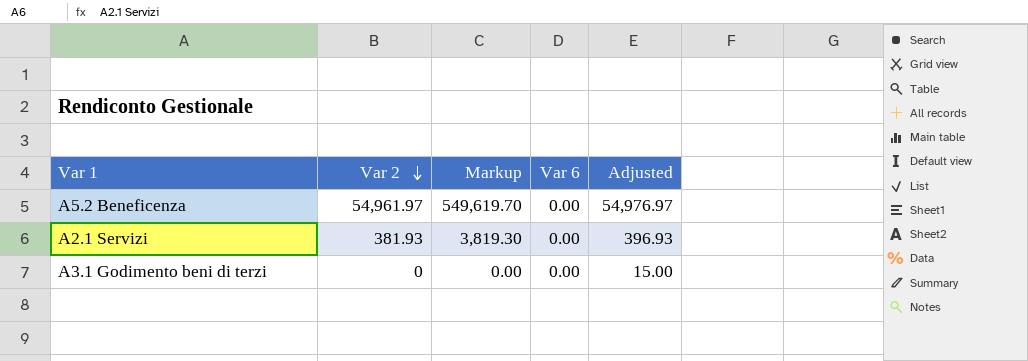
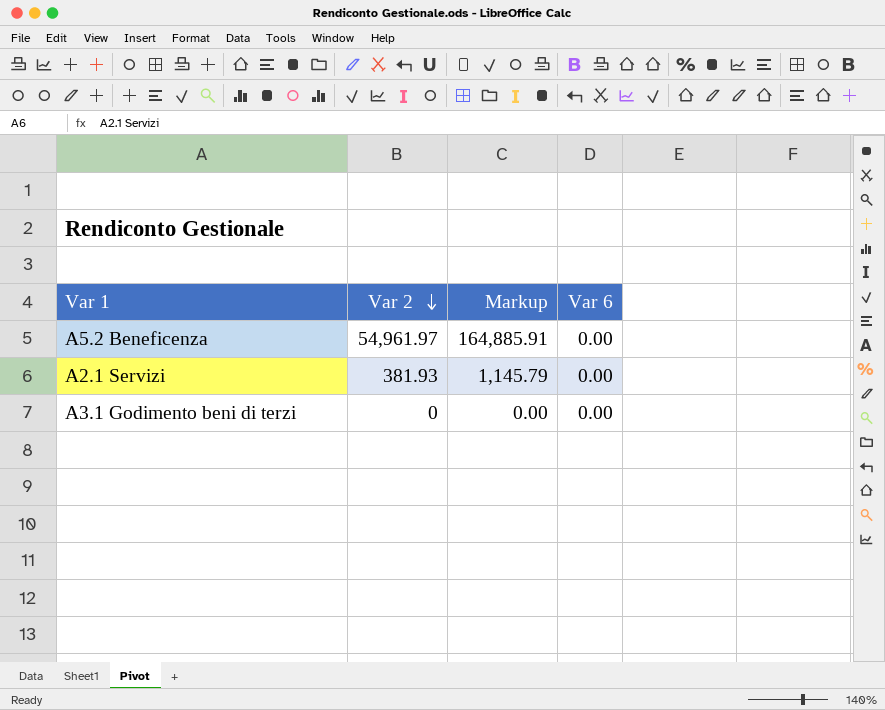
column Adjusted | formula: [Var 2] + 15 -> none
column Markup | formula: [Var 2] * 10 -> [Var 2] * 3

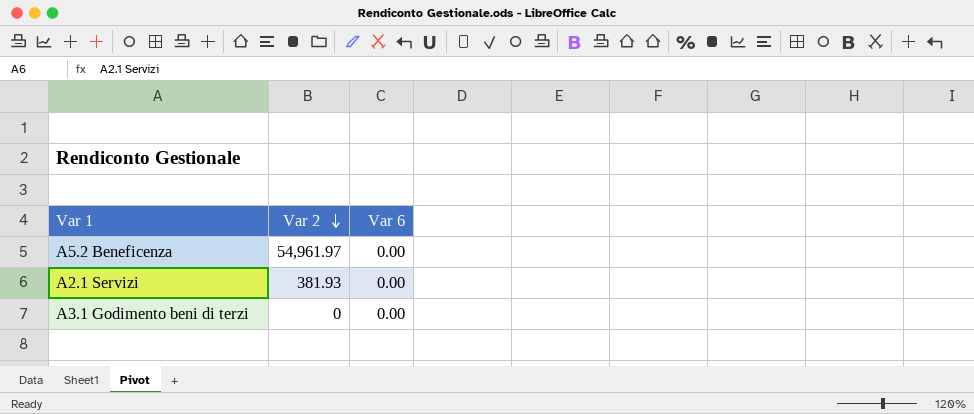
column Markup | formula: [Var 2] * 3 -> none

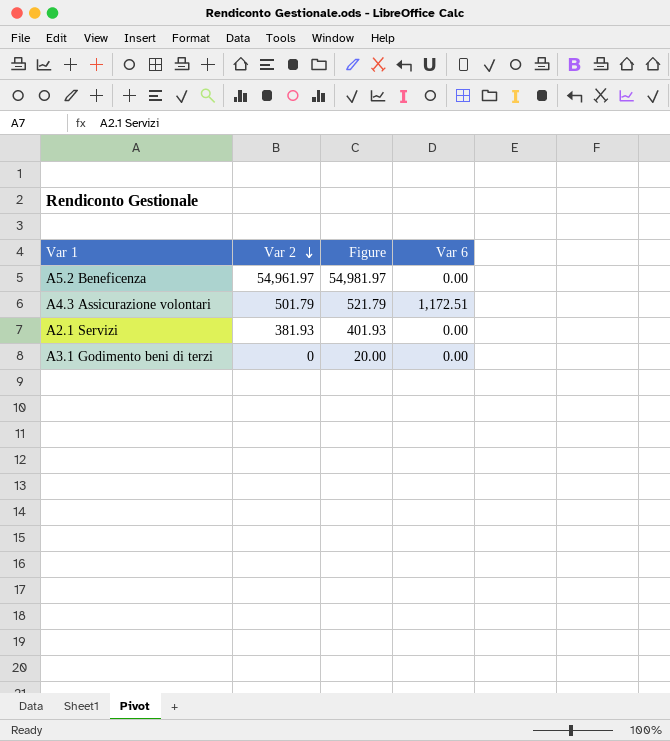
column Figure | formula: none -> [Var 2] + 20
row A4.3 Assicurazione volontari: none -> 501.79 | 521.79 | 1,172.51

